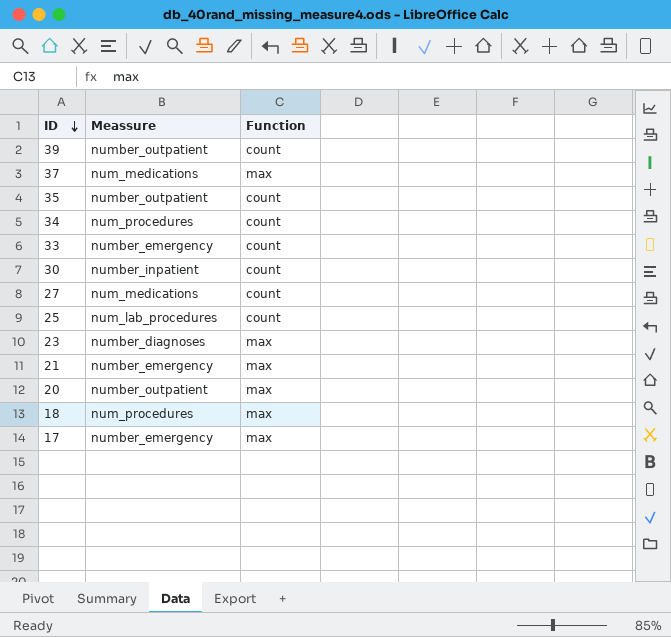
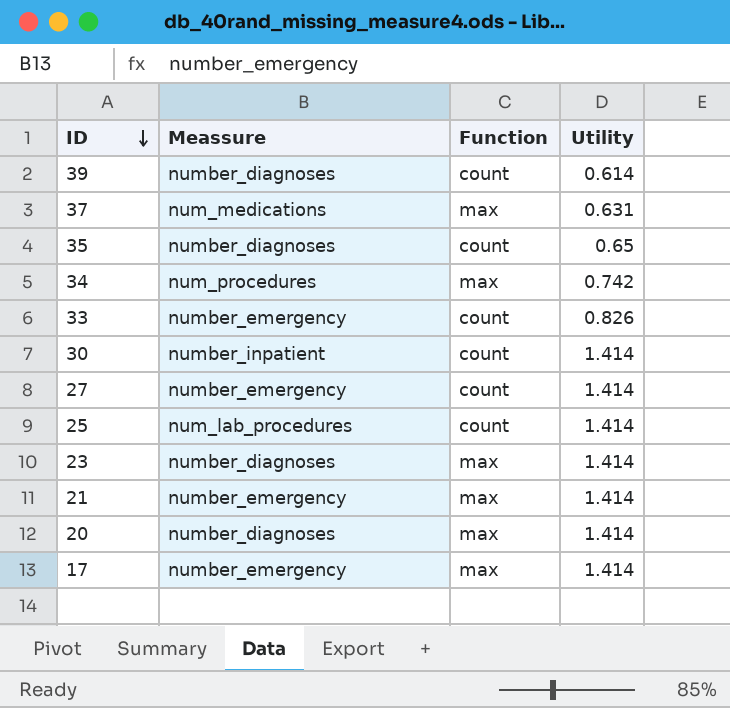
column Utility | position: none -> 4
row 18: num_procedures | max -> none
39 | Meassure: number_outpatient -> number_diagnoses
35 | Meassure: number_outpatient -> number_diagnoses
34 | Function: count -> max
27 | Meassure: num_medications -> number_emergency
20 | Meassure: number_outpatient -> number_diagnoses

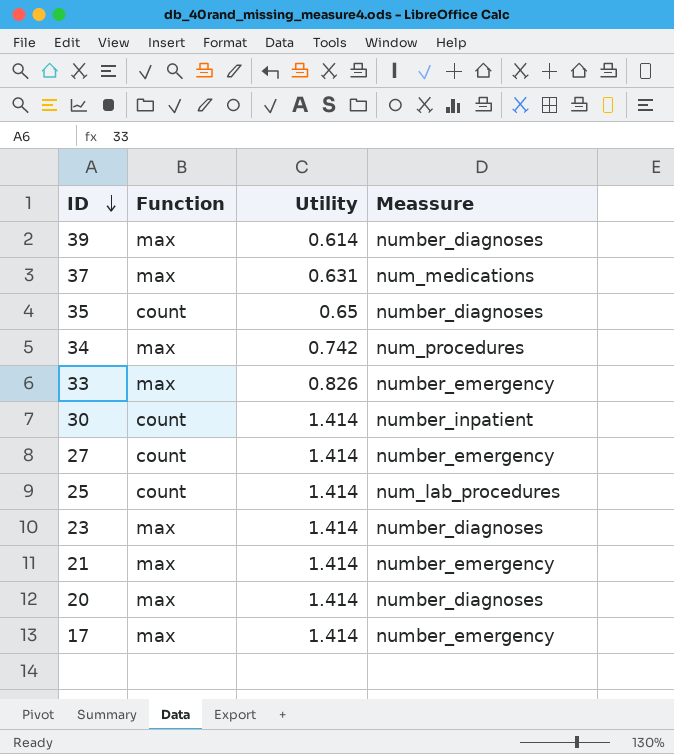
column Meassure | position: 2 -> 4
39 | Function: count -> max
33 | Function: count -> max

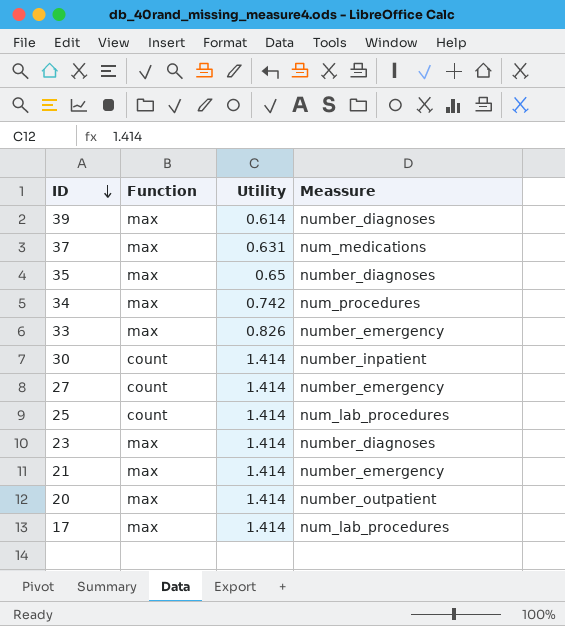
35 | Function: count -> max
20 | Meassure: number_diagnoses -> number_outpatient
17 | Meassure: number_emergency -> num_lab_procedures

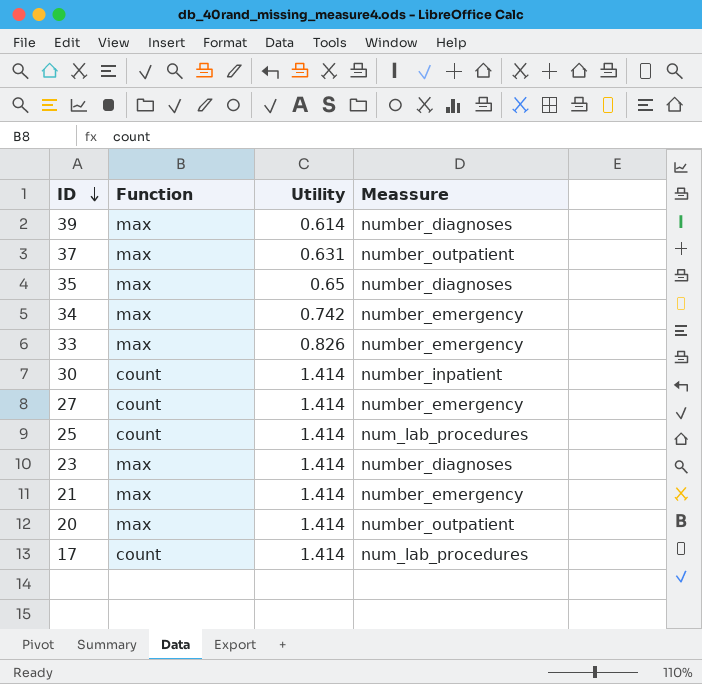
37 | Meassure: num_medications -> number_outpatient
34 | Meassure: num_procedures -> number_emergency
17 | Function: max -> count

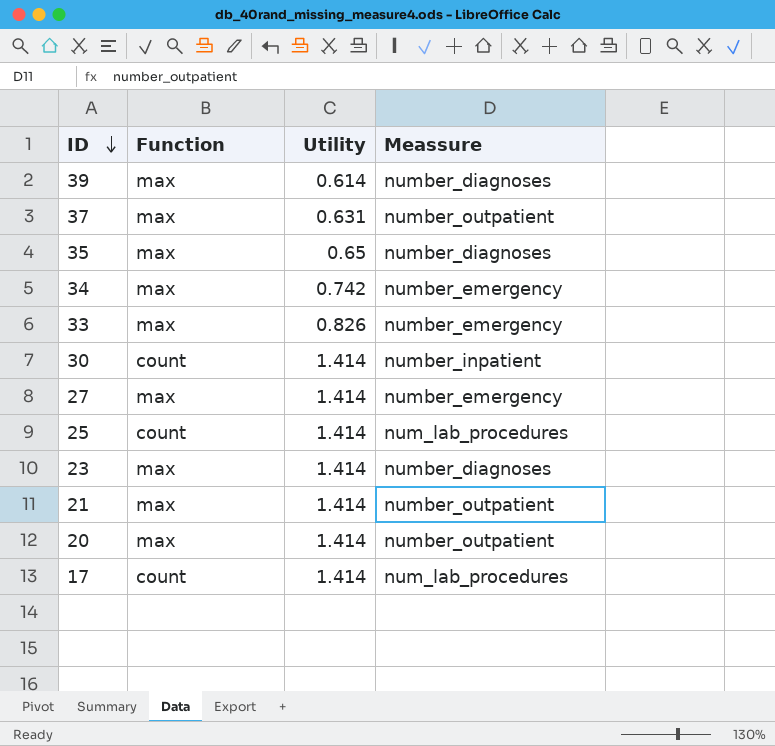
27 | Function: count -> max
21 | Meassure: number_emergency -> number_outpatient

